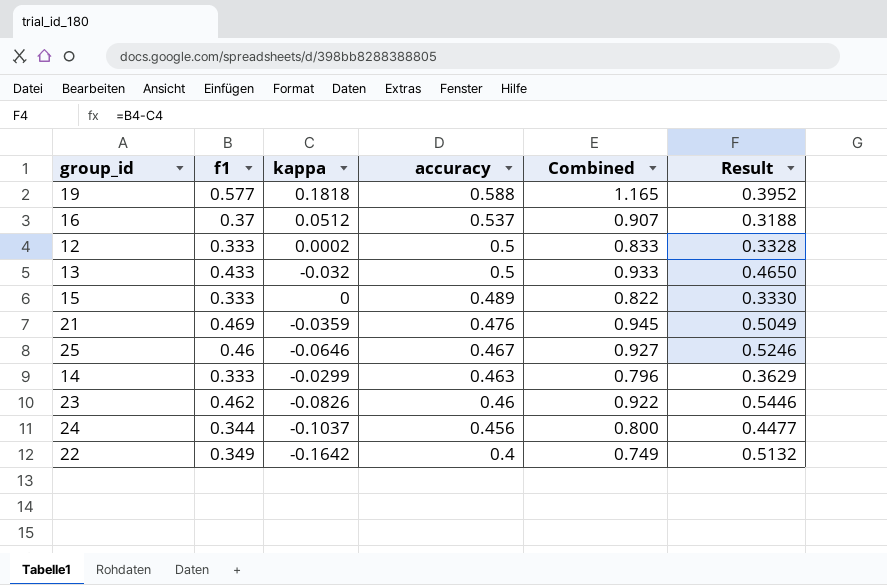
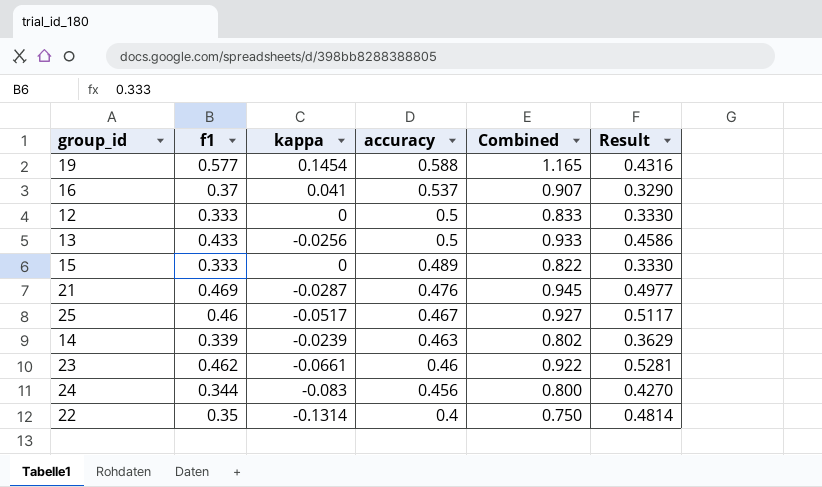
19 | kappa: 0.1818 -> 0.1454
19 | Result: 0.3952 -> 0.4316
16 | kappa: 0.0512 -> 0.041
16 | Result: 0.3188 -> 0.3290
12 | kappa: 0.0002 -> 0
12 | Result: 0.3328 -> 0.3330
13 | kappa: -0.032 -> -0.0256
13 | Result: 0.4650 -> 0.4586
21 | kappa: -0.0359 -> -0.0287
21 | Result: 0.5049 -> 0.4977
25 | kappa: -0.0646 -> -0.0517
25 | Result: 0.5246 -> 0.5117
14 | f1: 0.333 -> 0.339
14 | kappa: -0.0299 -> -0.0239
14 | Combined: 0.796 -> 0.802
23 | kappa: -0.0826 -> -0.0661
23 | Result: 0.5446 -> 0.5281
24 | kappa: -0.1037 -> -0.083
24 | Result: 0.4477 -> 0.4270
22 | f1: 0.349 -> 0.35
22 | kappa: -0.1642 -> -0.1314
22 | Combined: 0.749 -> 0.750
22 | Result: 0.5132 -> 0.4814

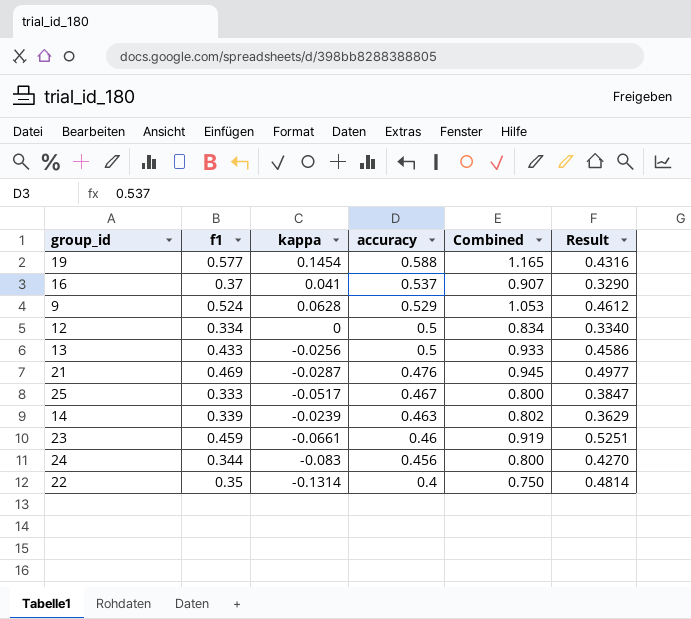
row 15: 0.333 | 0 | 0.489 | 0.822 | 0.3330 -> none
row 9: none -> 0.524 | 0.0628 | 0.529 | 1.053 | 0.4612
12 | f1: 0.333 -> 0.334
12 | Combined: 0.833 -> 0.834
12 | Result: 0.3330 -> 0.3340
25 | f1: 0.46 -> 0.333
25 | Combined: 0.927 -> 0.800
25 | Result: 0.5117 -> 0.3847
23 | f1: 0.462 -> 0.459
23 | Combined: 0.922 -> 0.919
23 | Result: 0.5281 -> 0.5251

